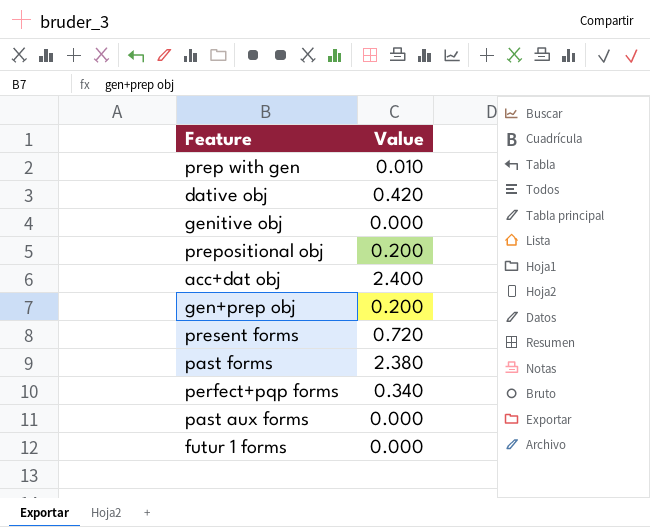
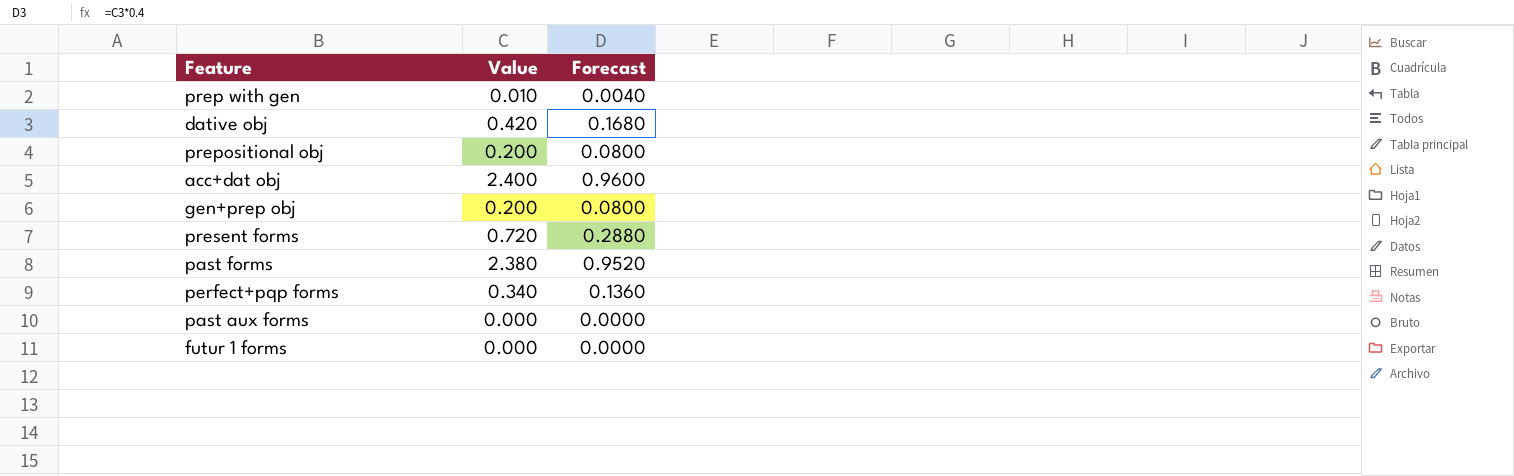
column Forecast | formula: none -> [Value] * 0.4
row genitive obj: 0.000 -> none

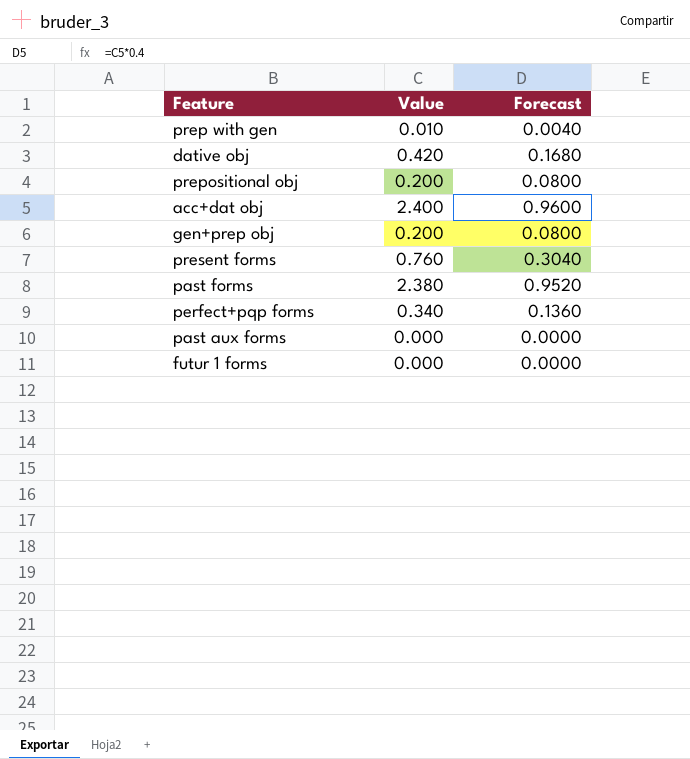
present forms | Value: 0.720 -> 0.760
present forms | Forecast: 0.2880 -> 0.3040

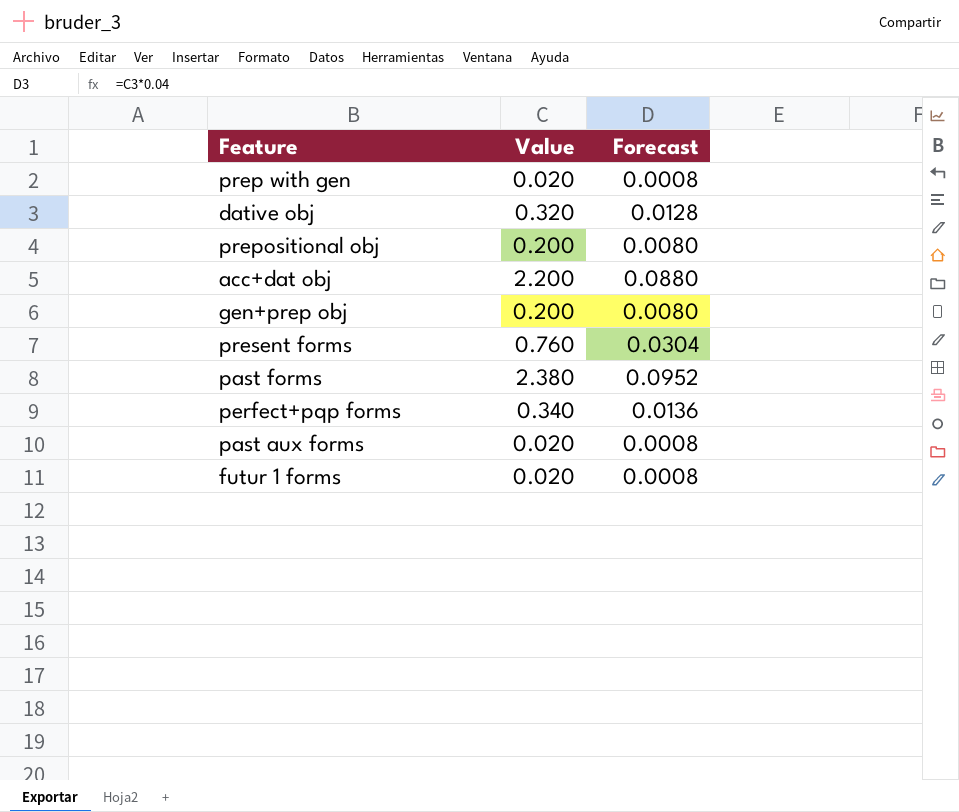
column Forecast | formula: [Value] * 0.4 -> [Value] * 0.04
prep with gen | Value: 0.010 -> 0.020
dative obj | Value: 0.420 -> 0.320
acc+dat obj | Value: 2.400 -> 2.200
past aux forms | Value: 0.000 -> 0.020
futur 1 forms | Value: 0.000 -> 0.020

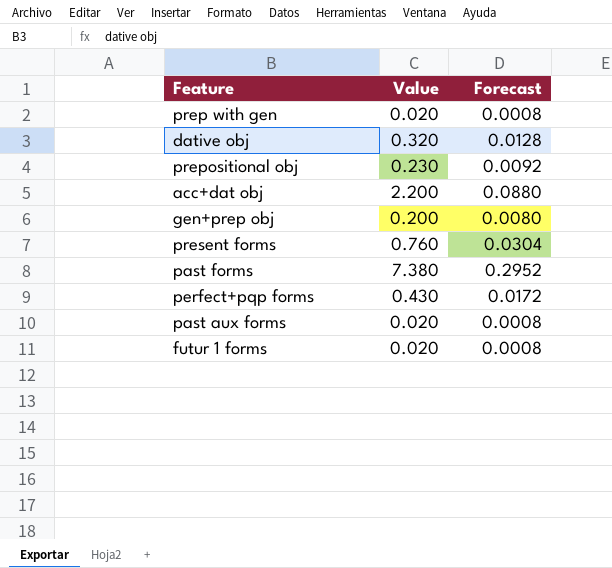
prepositional obj | Value: 0.200 -> 0.230
prepositional obj | Forecast: 0.0080 -> 0.0092
past forms | Value: 2.380 -> 7.380
past forms | Forecast: 0.0952 -> 0.2952
perfect+pqp forms | Value: 0.340 -> 0.430
perfect+pqp forms | Forecast: 0.0136 -> 0.0172

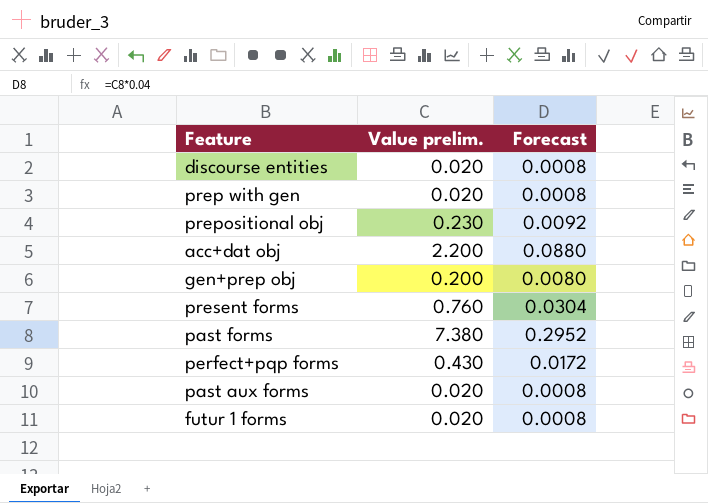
column name: Value -> Value prelim.
row dative obj: 0.320 | 0.0128 -> none
row discourse entities: none -> 0.020 | 0.0008

